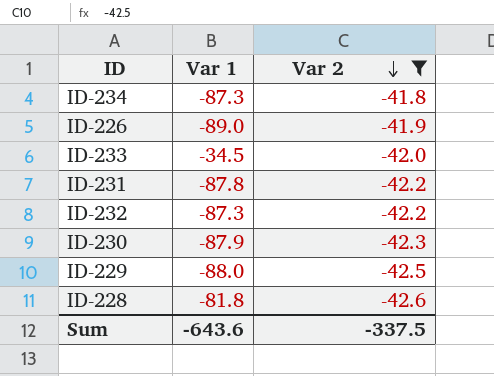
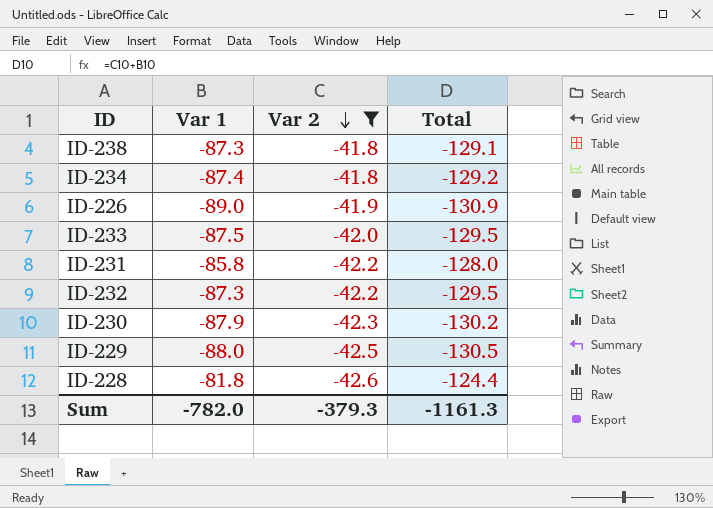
column Total | formula: none -> [Var 1] + [Var 2]
row ID-238: none -> -87.3 | -41.8 | -129.1
ID-234 | Var 1: -87.3 -> -87.4
ID-233 | Var 1: -34.5 -> -87.5
ID-231 | Var 1: -87.8 -> -85.8
Sum | Var 1: -643.6 -> -782.0
Sum | Var 2: -337.5 -> -379.3

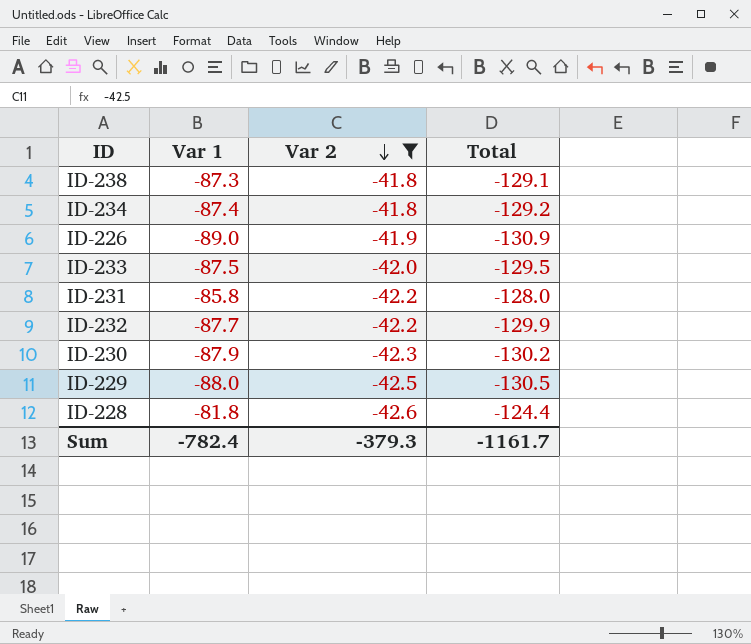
ID-232 | Var 1: -87.3 -> -87.7
ID-232 | Total: -129.5 -> -129.9
Sum | Var 1: -782.0 -> -782.4
Sum | Total: -1161.3 -> -1161.7

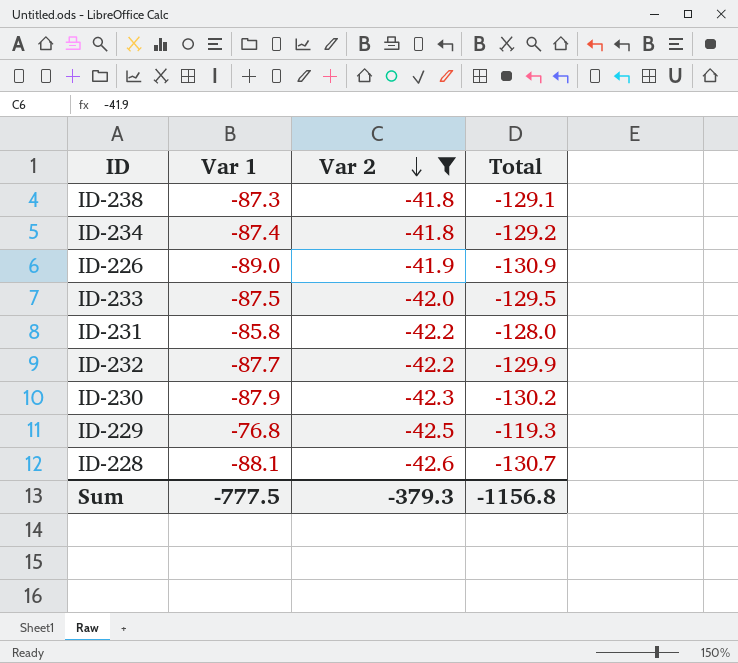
ID-229 | Var 1: -88.0 -> -76.8
ID-229 | Total: -130.5 -> -119.3
ID-228 | Var 1: -81.8 -> -88.1
ID-228 | Total: -124.4 -> -130.7
Sum | Var 1: -782.4 -> -777.5
Sum | Total: -1161.7 -> -1156.8

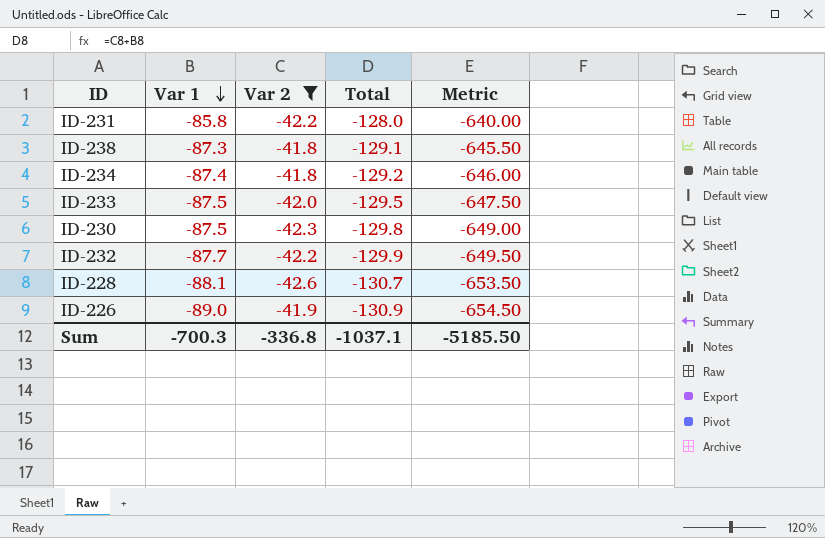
row order: Var 2 descending -> Var 1 descending
column Metric | formula: none -> [Total] * 5
row ID-229: -76.8 | -42.5 | -119.3 -> none
ID-230 | Var 1: -87.9 -> -87.5
ID-230 | Total: -130.2 -> -129.8
Sum | Var 1: -777.5 -> -700.3
Sum | Var 2: -379.3 -> -336.8
Sum | Total: -1156.8 -> -1037.1

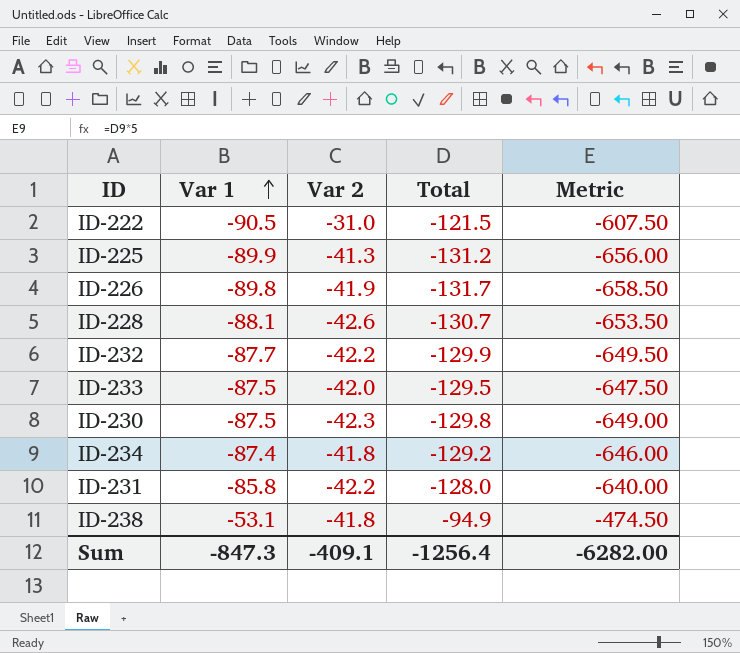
filter: Var 2 <= -41.8 -> none
row order: Var 1 descending -> Var 1 ascending
ID-226 | Var 1: -89.0 -> -89.8
ID-226 | Total: -130.9 -> -131.7
ID-226 | Metric: -654.50 -> -658.50
ID-238 | Var 1: -87.3 -> -53.1
ID-238 | Total: -129.1 -> -94.9
ID-238 | Metric: -645.50 -> -474.50
Sum | Var 1: -700.3 -> -847.3
Sum | Var 2: -336.8 -> -409.1
Sum | Total: -1037.1 -> -1256.4
Sum | Metric: -5185.50 -> -6282.00

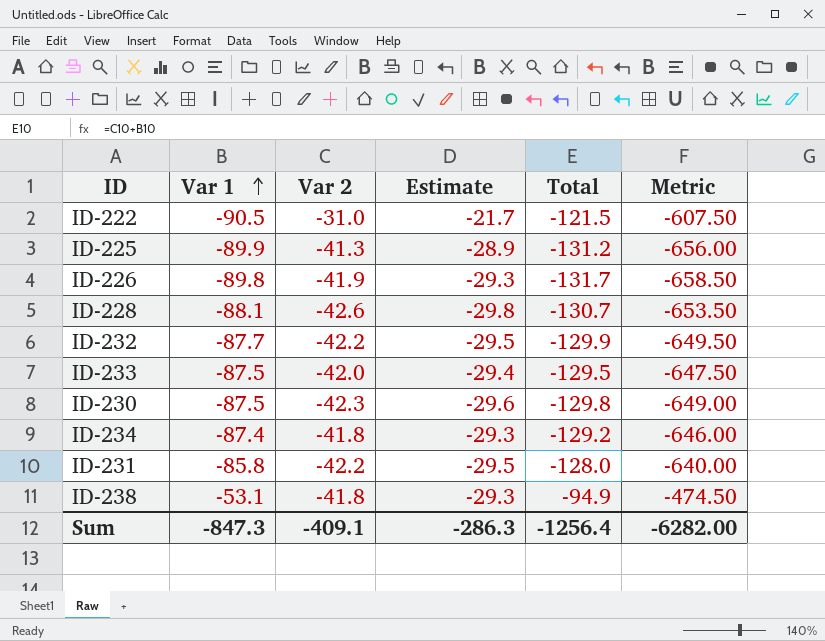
column Estimate | formula: none -> [Var 2] * 0.7

